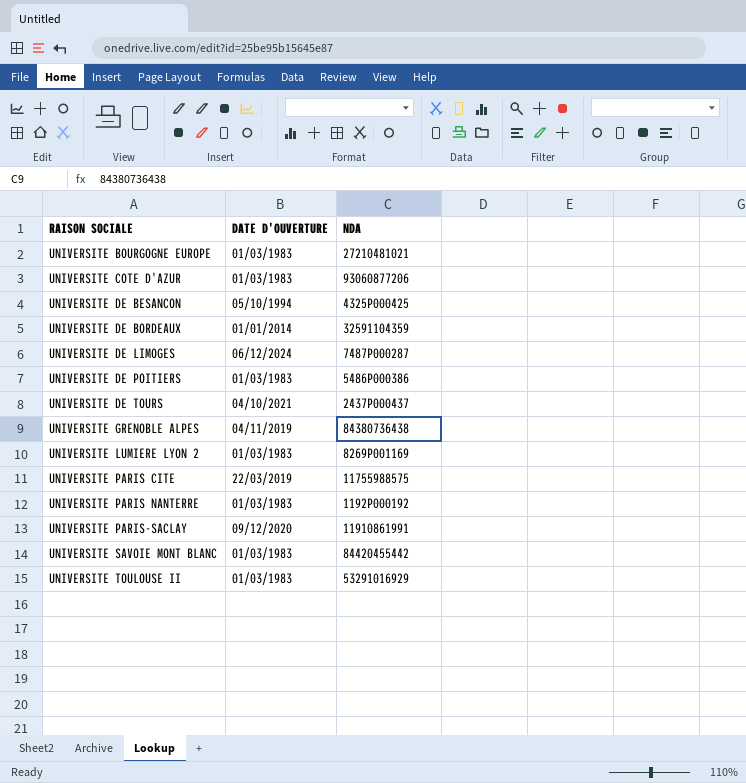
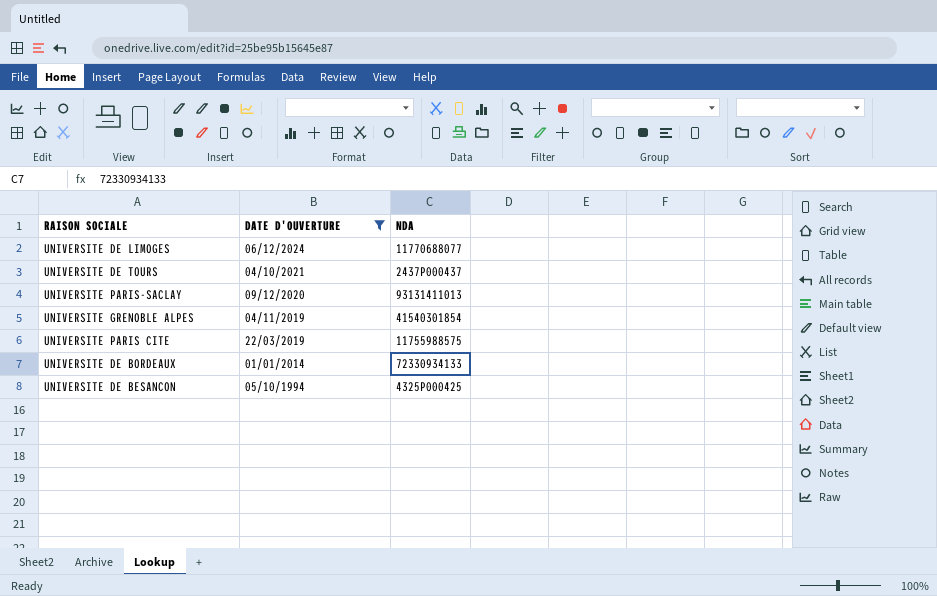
filter: none -> DATE D'OUVERTURE != 01/03/1983
row order: RAISON SOCIALE ascending -> DATE D'OUVERTURE descending
UNIVERSITE DE LIMOGES | NDA: 7487P000287 -> 11770688077
UNIVERSITE PARIS-SACLAY | NDA: 11910861991 -> 93131411013
UNIVERSITE GRENOBLE ALPES | NDA: 84380736438 -> 41540301854
UNIVERSITE DE BORDEAUX | NDA: 32591104359 -> 72330934133

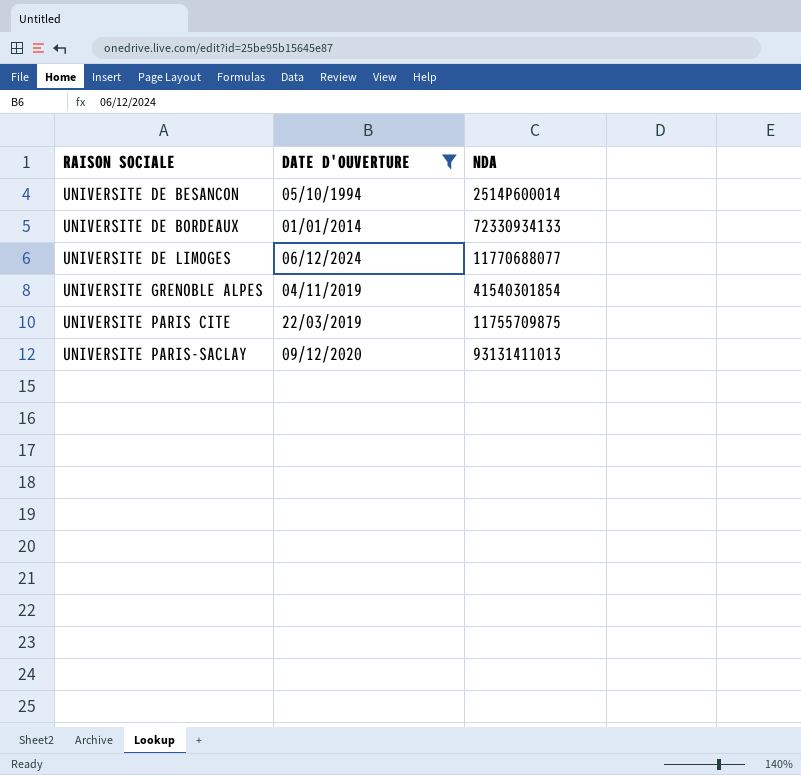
row order: DATE D'OUVERTURE descending -> RAISON SOCIALE ascending
row UNIVERSITE DE TOURS: 04/10/2021 | 2437P000437 -> none
UNIVERSITE DE BESANCON | NDA: 4325P000425 -> 2514P600014
UNIVERSITE PARIS CITE | NDA: 11755988575 -> 11755709875

